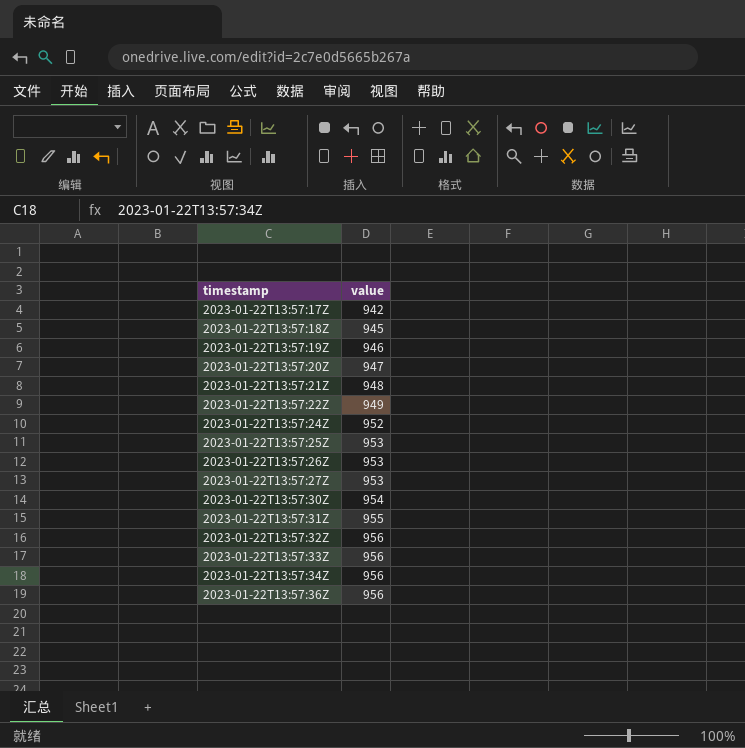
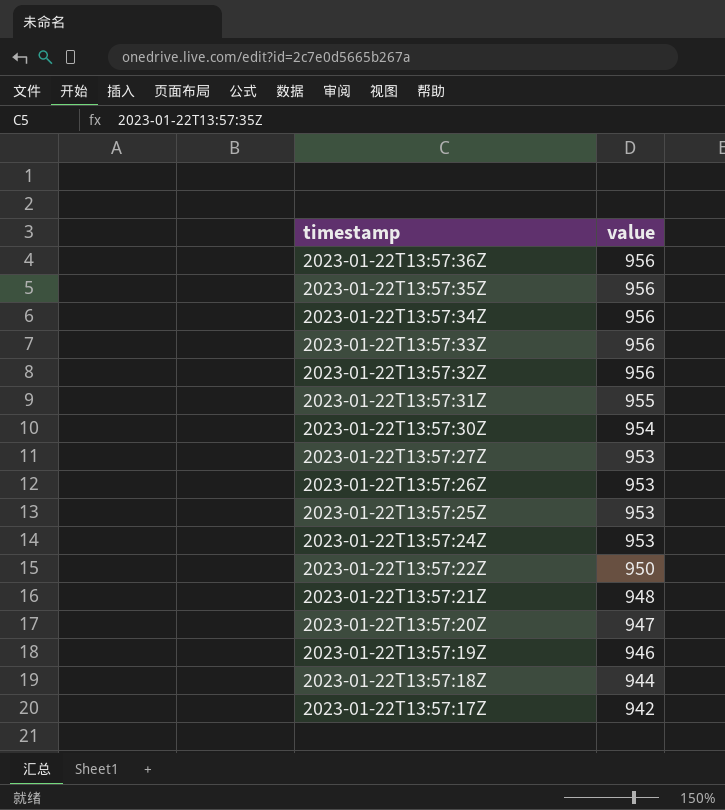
row order: timestamp ascending -> timestamp descending
row 2023-01-22T13:57:35Z: none -> 956
2023-01-22T13:57:24Z | value: 952 -> 953
2023-01-22T13:57:22Z | value: 949 -> 950
2023-01-22T13:57:18Z | value: 945 -> 944

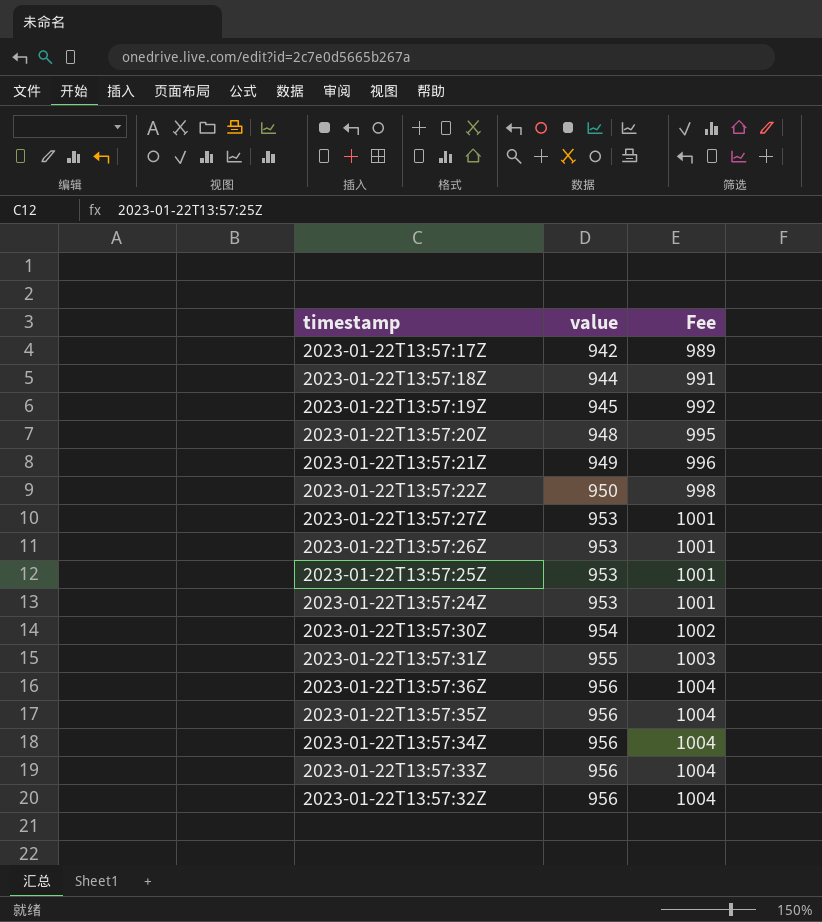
row order: timestamp descending -> value ascending
column Fee | formula: none -> [value] * 1.05
2023-01-22T13:57:19Z | value: 946 -> 945
2023-01-22T13:57:20Z | value: 947 -> 948
2023-01-22T13:57:21Z | value: 948 -> 949

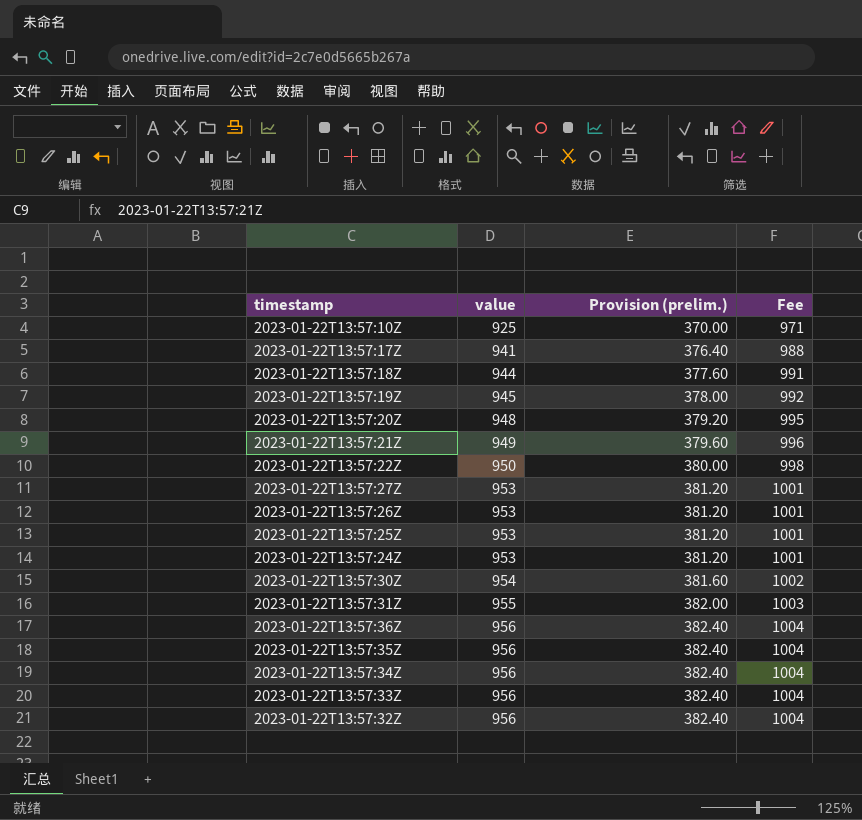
column Provision (prelim.) | formula: none -> [value] * 0.4
row 2023-01-22T13:57:10Z: none -> 925 | 370.00 | 971
2023-01-22T13:57:17Z | value: 942 -> 941
2023-01-22T13:57:17Z | Fee: 989 -> 988

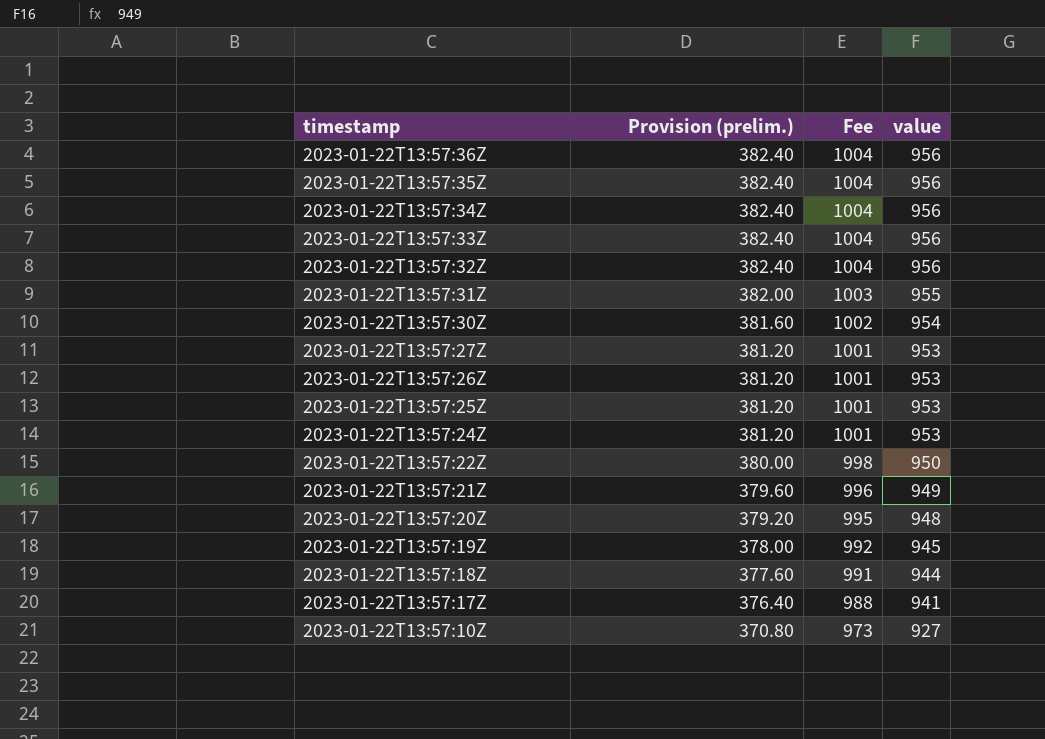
row order: value ascending -> timestamp descending
column value | position: 2 -> 4
2023-01-22T13:57:10Z | Provision (prelim.): 370.00 -> 370.80
2023-01-22T13:57:10Z | Fee: 971 -> 973
2023-01-22T13:57:10Z | value: 925 -> 927

